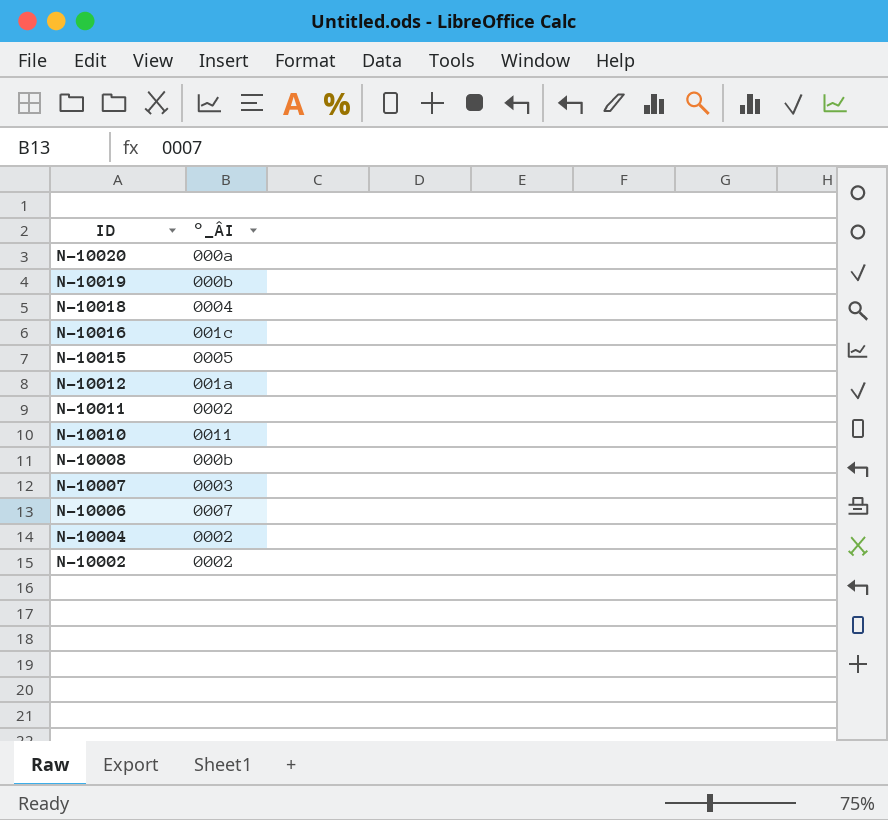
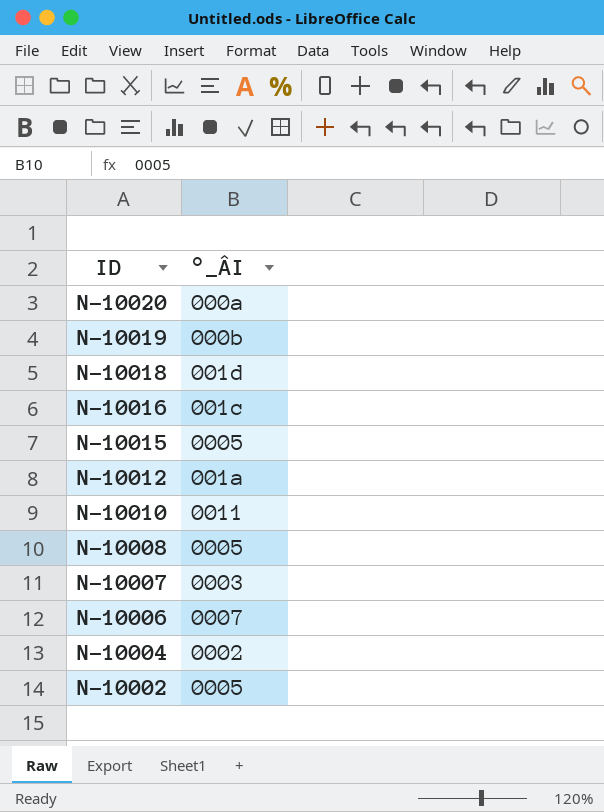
row N-10011: 0002 -> none
N-10018 | °_ÂI: 0004 -> 001d
N-10008 | °_ÂI: 000b -> 0005
N-10002 | °_ÂI: 0002 -> 0005

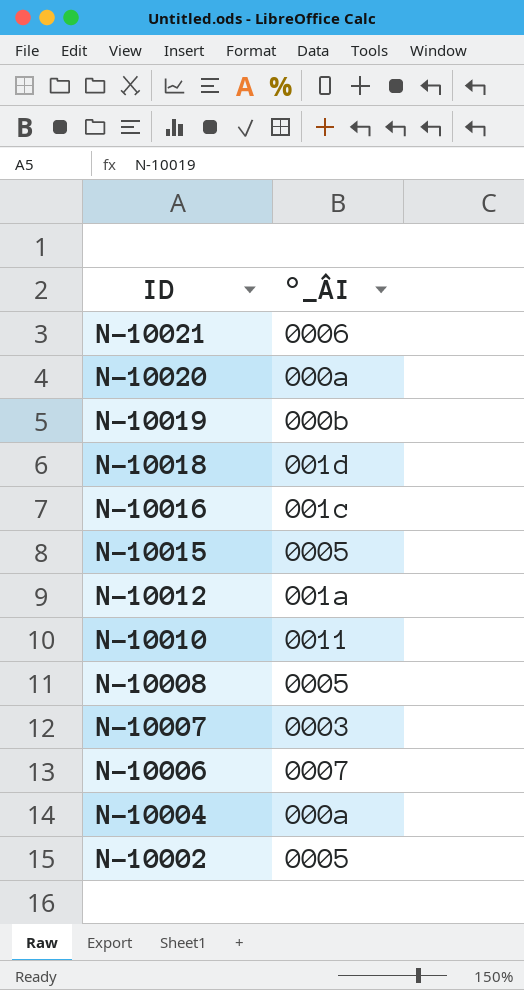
row N-10021: none -> 0006
N-10004 | °_ÂI: 0002 -> 000a

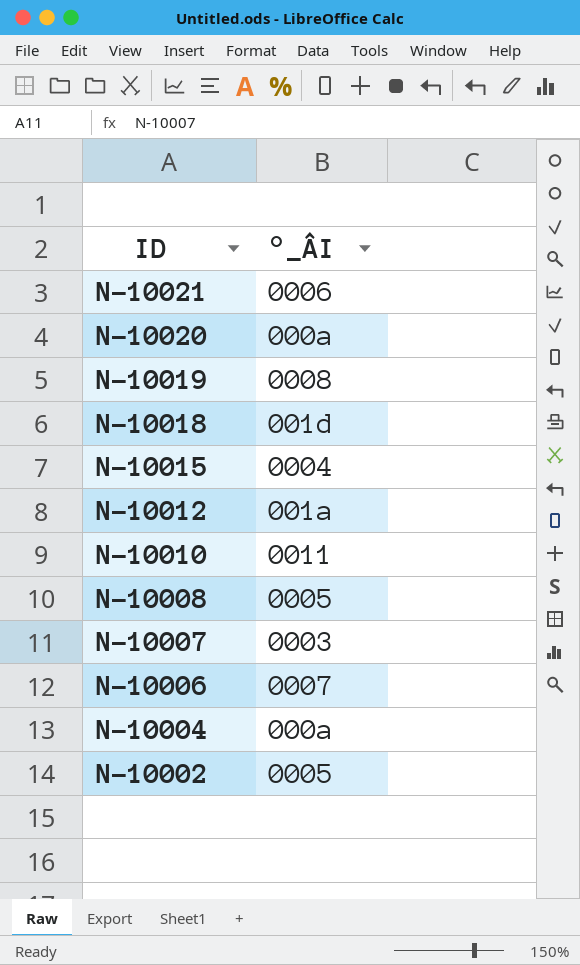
row N-10016: 001c -> none
N-10019 | °_ÂI: 000b -> 0008
N-10015 | °_ÂI: 0005 -> 0004

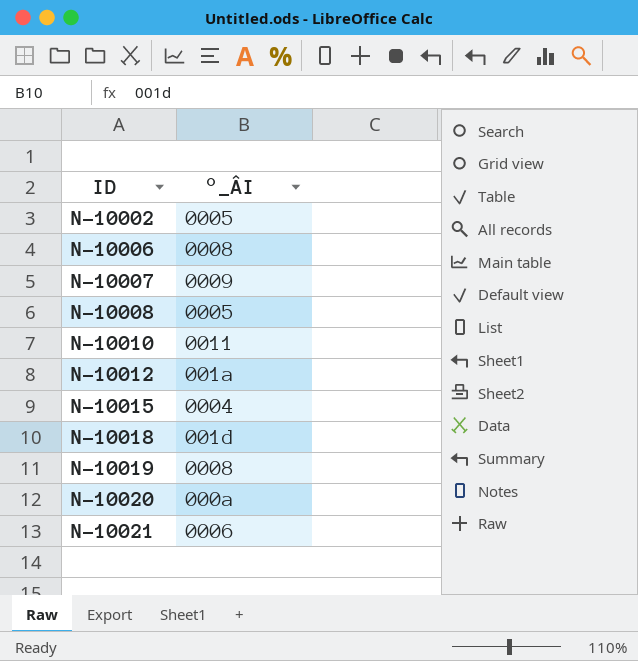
row order: ID descending -> ID ascending
row N-10004: 000a -> none
N-10006 | °_ÂI: 0007 -> 0008
N-10007 | °_ÂI: 0003 -> 0009

